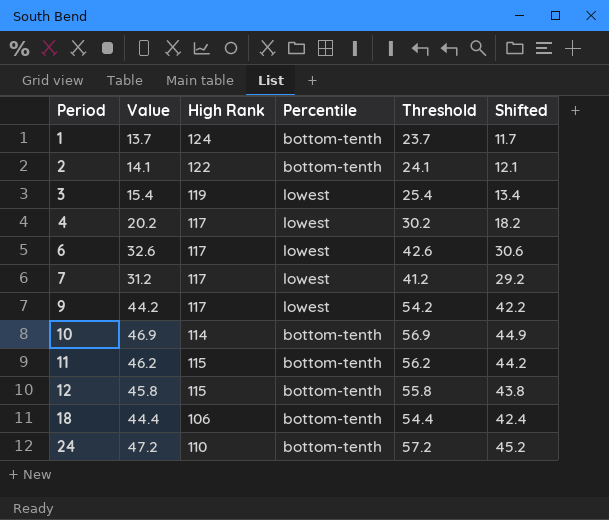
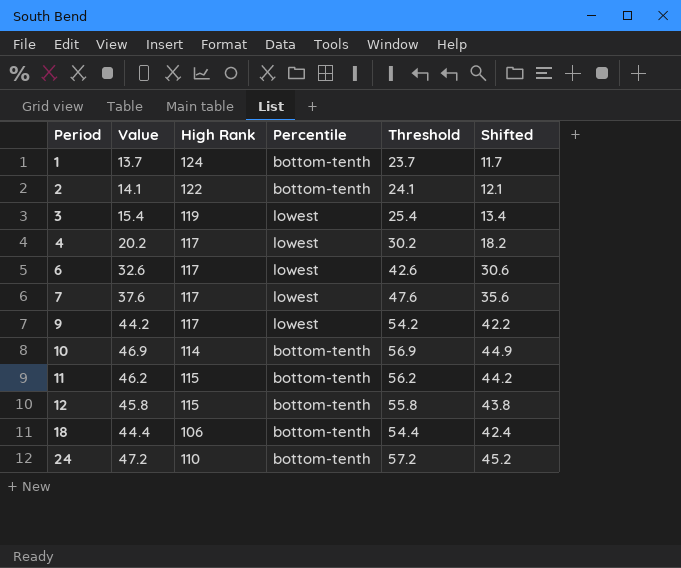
7 | Value: 31.2 -> 37.6
7 | Threshold: 41.2 -> 47.6
7 | Shifted: 29.2 -> 35.6

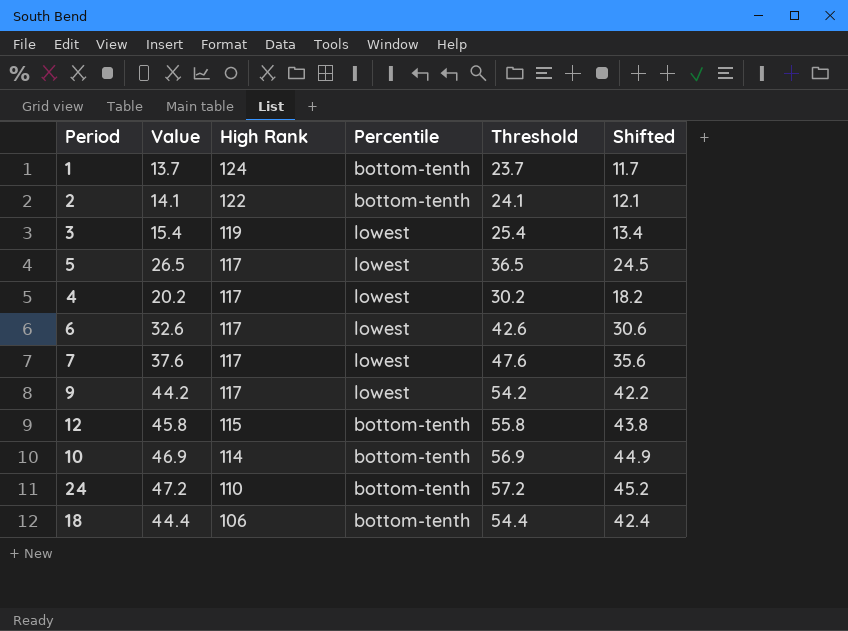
row order: Period ascending -> High Rank descending
row 11: 46.2 | 115 | bottom-tenth | 56.2 | 44.2 -> none
row 5: none -> 26.5 | 117 | lowest | 36.5 | 24.5

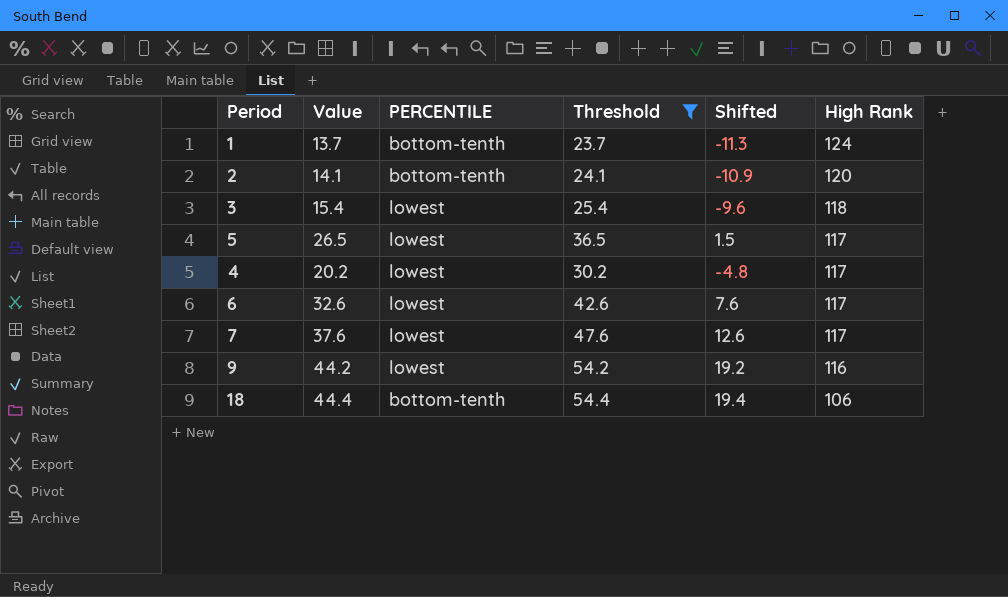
filter: none -> Threshold <= 54.4
column name: Percentile -> PERCENTILE
column Shifted | formula: [Value] - 2 -> [Value] - 25
column High Rank | position: 3 -> 6
2 | High Rank: 122 -> 120
3 | High Rank: 119 -> 118
9 | High Rank: 117 -> 116

